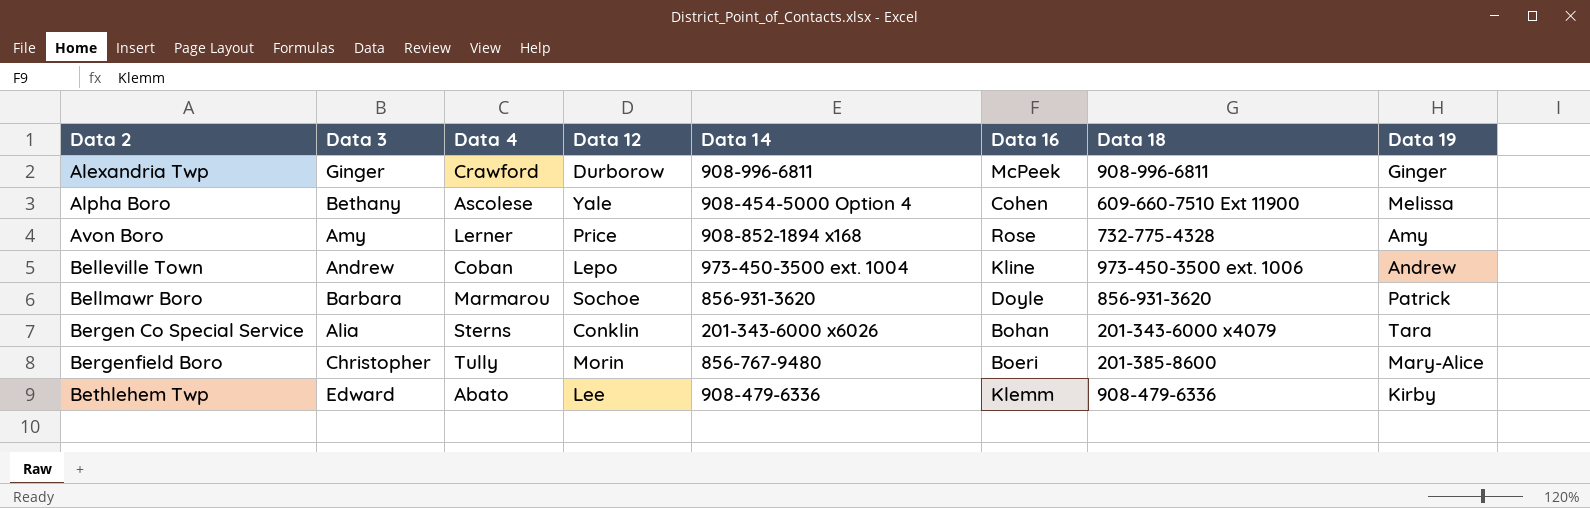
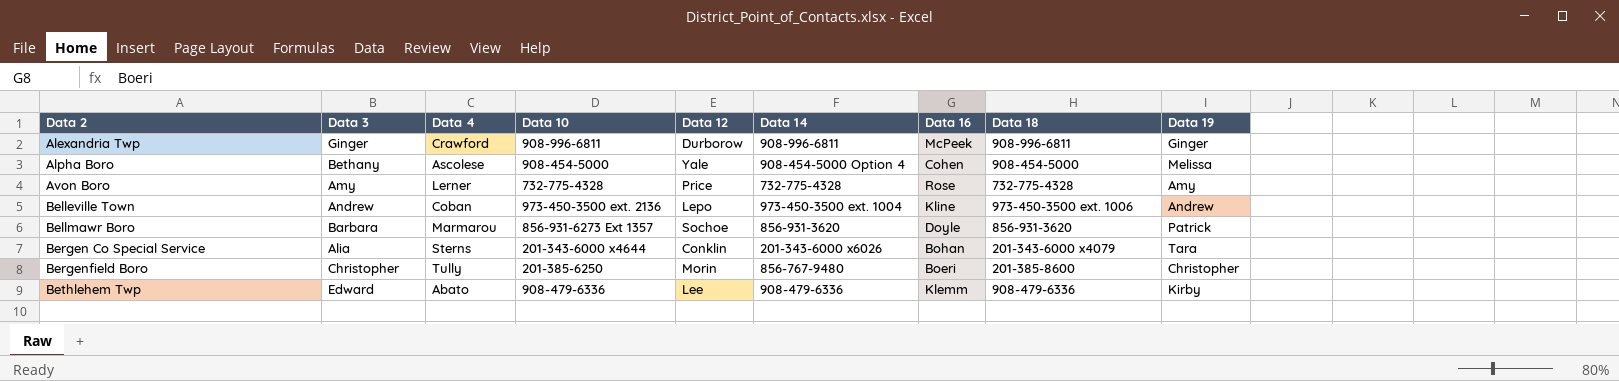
column Data 10 | position: none -> 4
Alpha Boro | Data 18: 609-660-7510 Ext 11900 -> 908-454-5000
Avon Boro | Data 14: 908-852-1894 x168 -> 732-775-4328
Bergenfield Boro | Data 19: Mary-Alice -> Christopher

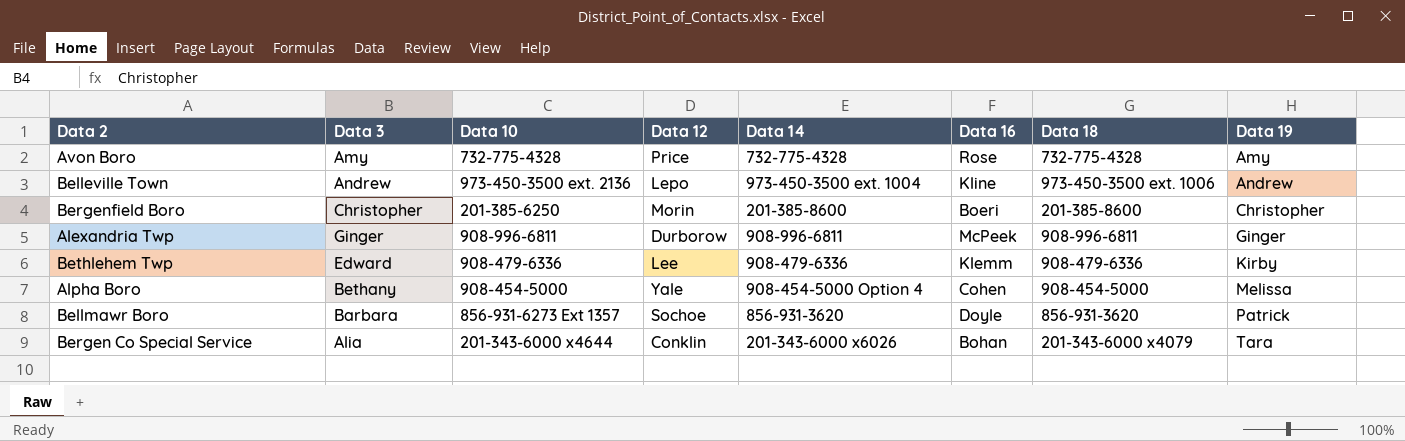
row order: Data 2 ascending -> Data 19 ascending
column Data 4 | position: 3 -> none
Bergenfield Boro | Data 14: 856-767-9480 -> 201-385-8600

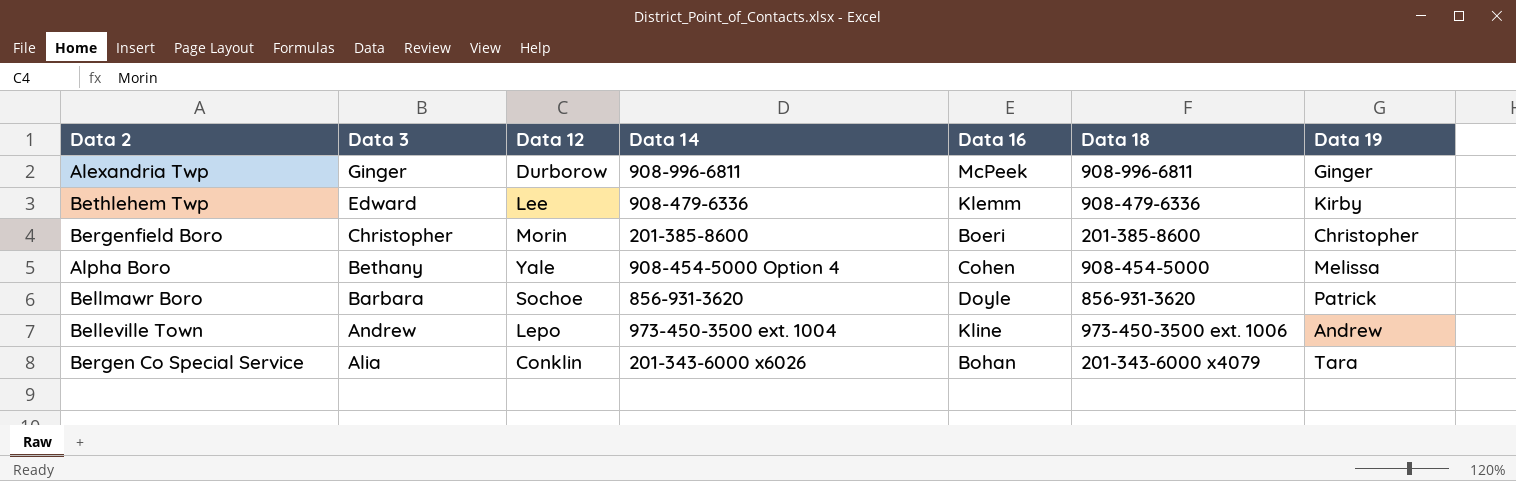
row order: Data 19 ascending -> Data 3 descending
column Data 10 | position: 3 -> none
row Avon Boro: Amy | 732-775-4328 | Price | 732-775-4328 | Rose | 732-775-4328 | Amy -> none

